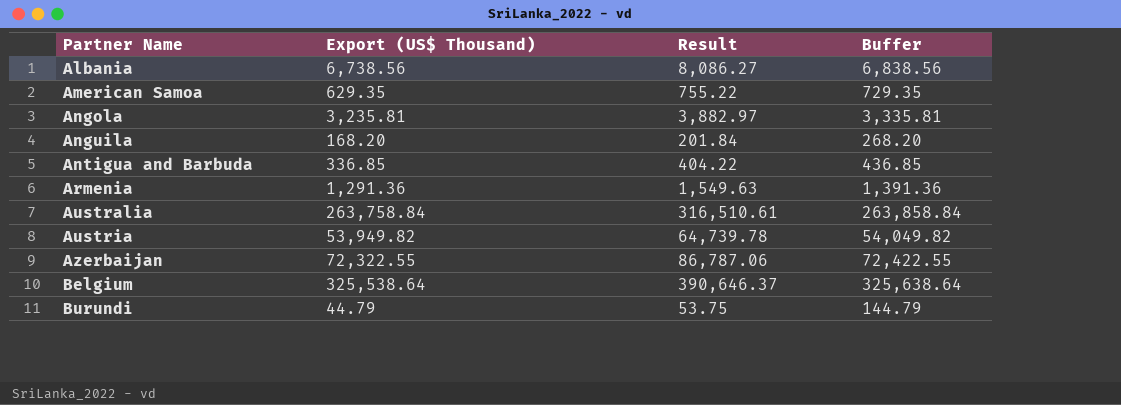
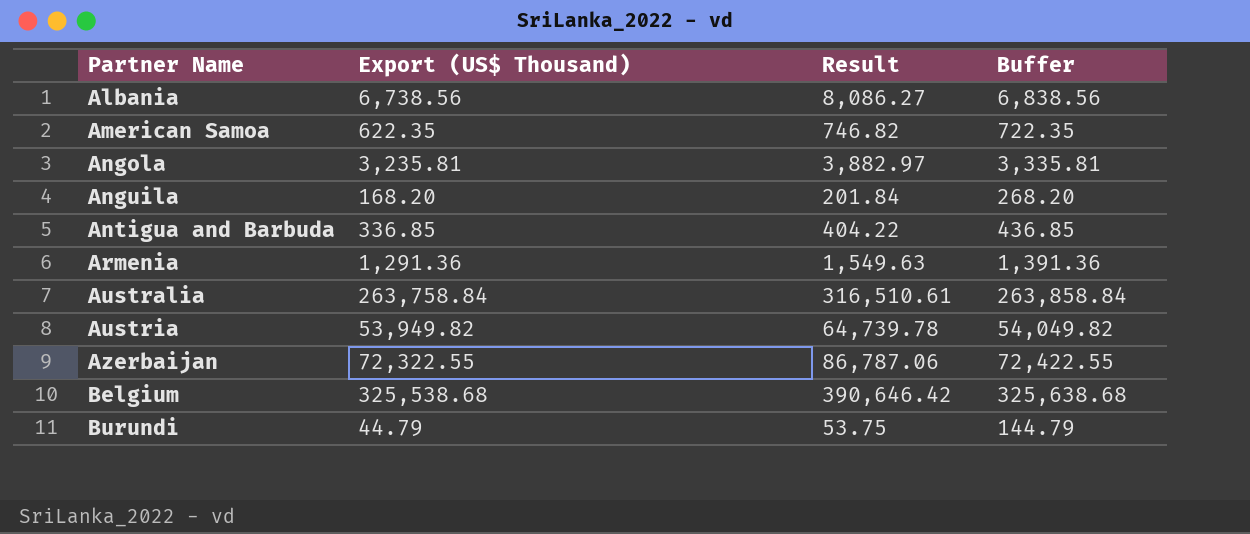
American Samoa | Export (US$ Thousand): 629.35 -> 622.35
American Samoa | Result: 755.22 -> 746.82
American Samoa | Buffer: 729.35 -> 722.35
Belgium | Export (US$ Thousand): 325,538.64 -> 325,538.68
Belgium | Result: 390,646.37 -> 390,646.42
Belgium | Buffer: 325,638.64 -> 325,638.68

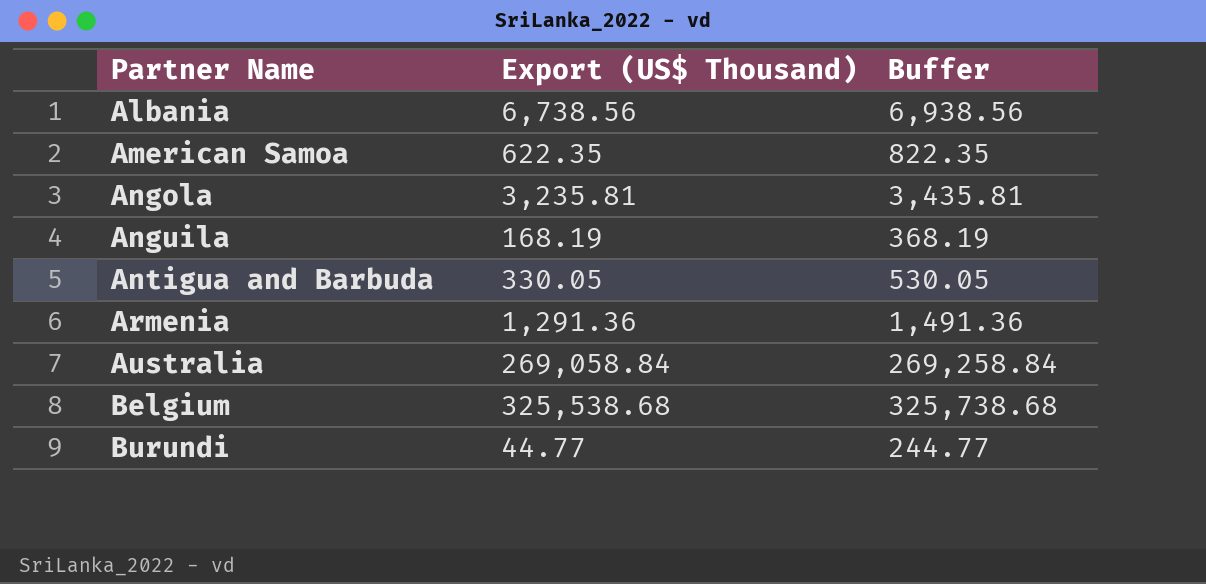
column Result | formula: [Export (US$ Thousand)] * 1.2 -> none
column Buffer | formula: [Export (US$ Thousand)] + 100 -> [Export (US$ Thousand)] + 200
row Austria: 53,949.82 | 64,739.78 | 54,049.82 -> none
row Azerbaijan: 72,322.55 | 86,787.06 | 72,422.55 -> none
Anguila | Export (US$ Thousand): 168.20 -> 168.19
Antigua and Barbuda | Export (US$ Thousand): 336.85 -> 330.05
Australia | Export (US$ Thousand): 263,758.84 -> 269,058.84
Burundi | Export (US$ Thousand): 44.79 -> 44.77

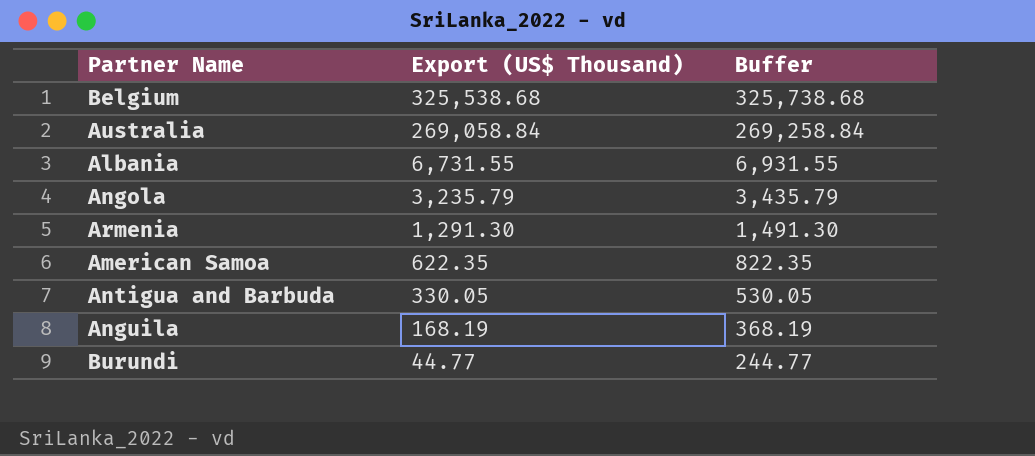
row order: Partner Name ascending -> Export (US$ Thousand) descending
Albania | Export (US$ Thousand): 6,738.56 -> 6,731.55
Albania | Buffer: 6,938.56 -> 6,931.55
Angola | Export (US$ Thousand): 3,235.81 -> 3,235.79
Angola | Buffer: 3,435.81 -> 3,435.79
Armenia | Export (US$ Thousand): 1,291.36 -> 1,291.30
Armenia | Buffer: 1,491.36 -> 1,491.30

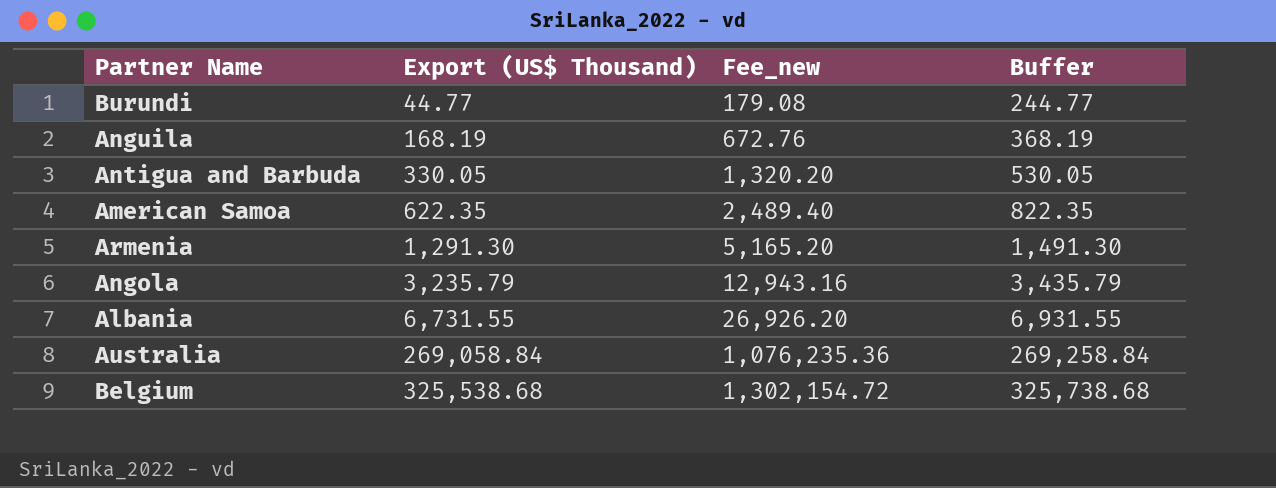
row order: Export (US$ Thousand) descending -> Export (US$ Thousand) ascending
column Fee_new | formula: none -> [Export (US$ Thousand)] * 4

